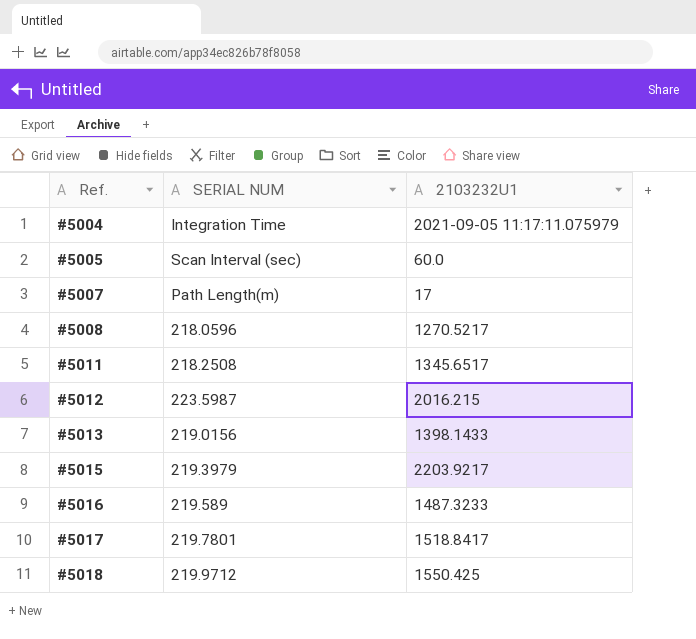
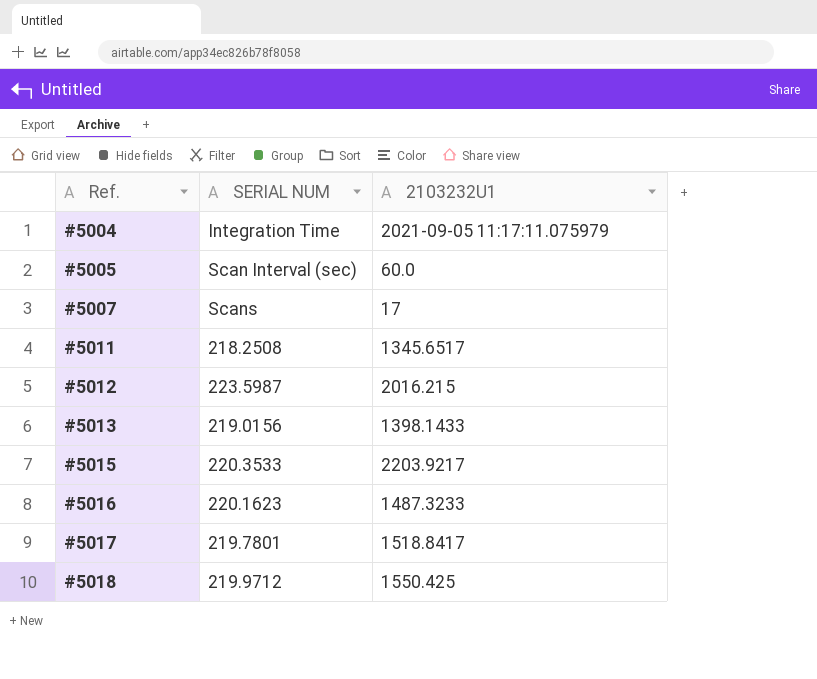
row #5008: 218.0596 | 1270.5217 -> none
#5007 | SERIAL NUM: Path Length(m) -> Scans
#5015 | SERIAL NUM: 219.3979 -> 220.3533
#5016 | SERIAL NUM: 219.589 -> 220.1623

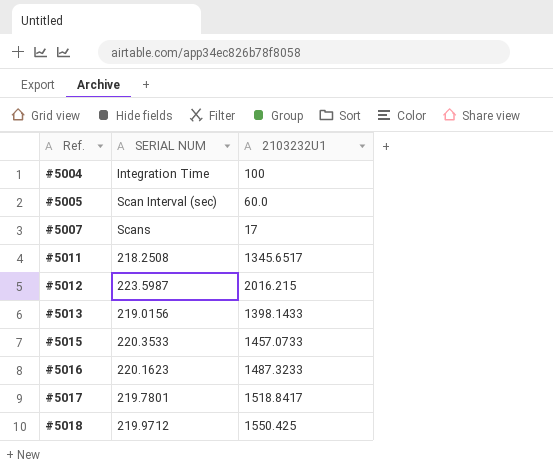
#5004 | 2103232U1: 2021-09-05 11:17:11.075979 -> 100
#5015 | 2103232U1: 2203.9217 -> 1457.0733

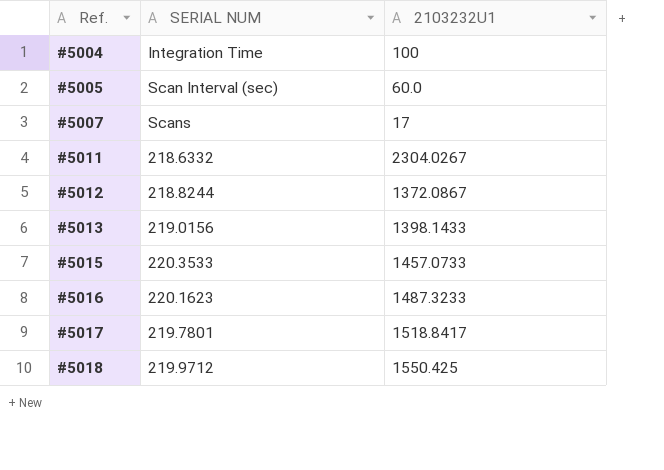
#5011 | SERIAL NUM: 218.2508 -> 218.6332
#5011 | 2103232U1: 1345.6517 -> 2304.0267
#5012 | SERIAL NUM: 223.5987 -> 218.8244
#5012 | 2103232U1: 2016.215 -> 1372.0867

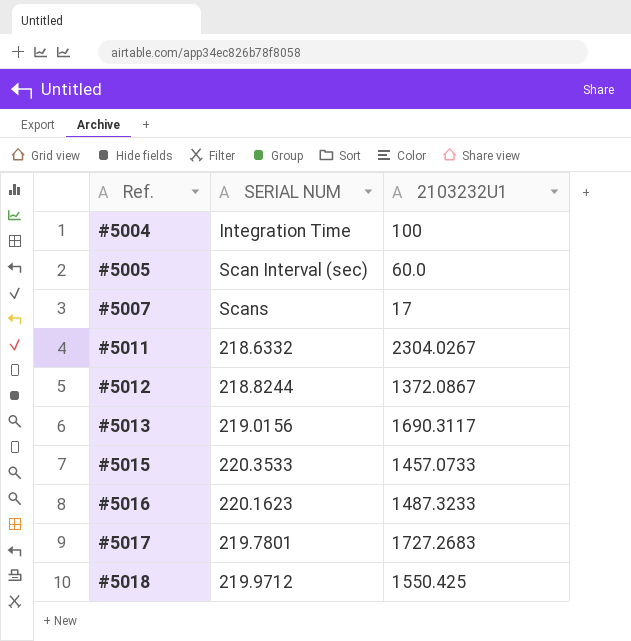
#5013 | 2103232U1: 1398.1433 -> 1690.3117
#5017 | 2103232U1: 1518.8417 -> 1727.2683

